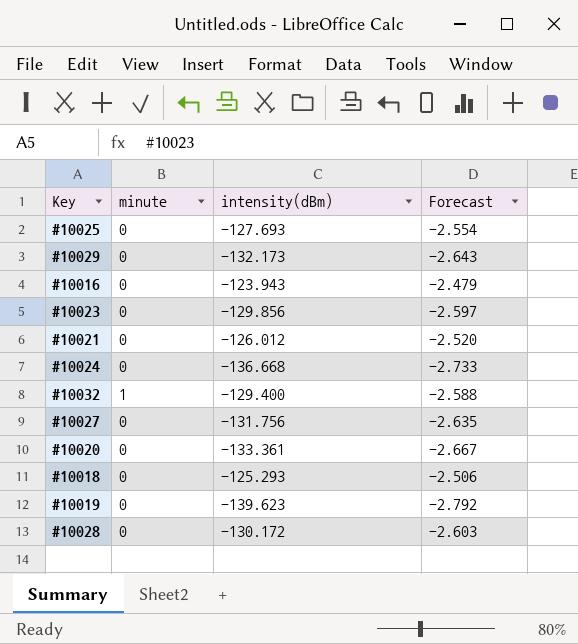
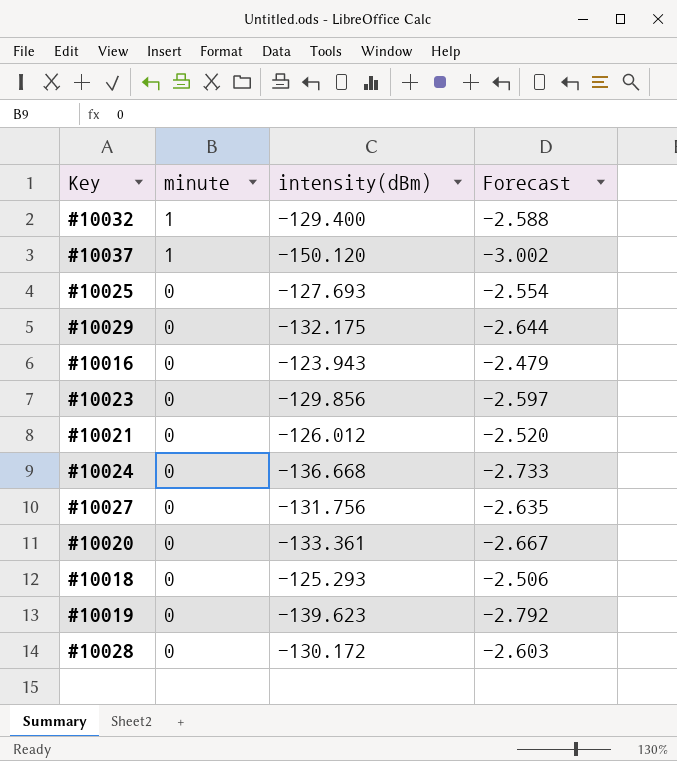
row order: none -> minute descending
row #10037: none -> 1 | -150.120 | -3.002
#10029 | intensity(dBm): -132.173 -> -132.175
#10029 | Forecast: -2.643 -> -2.644

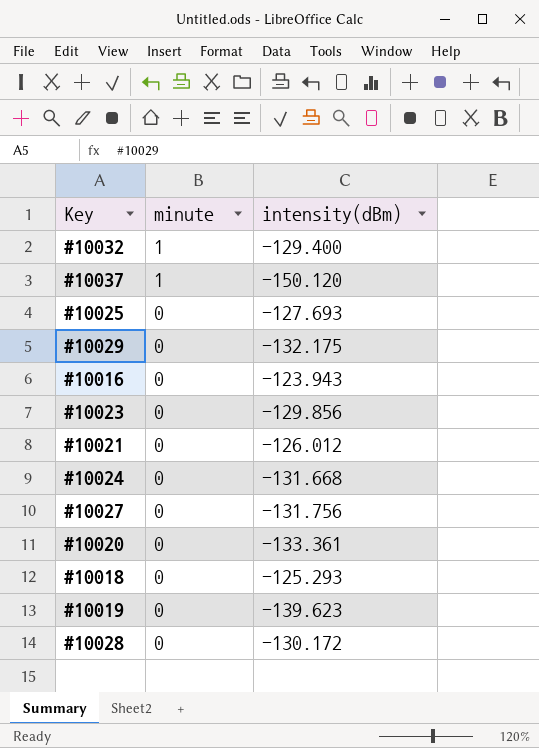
column Forecast | formula: [intensity(dBm)] * 0.02 -> none
#10024 | intensity(dBm): -136.668 -> -131.668

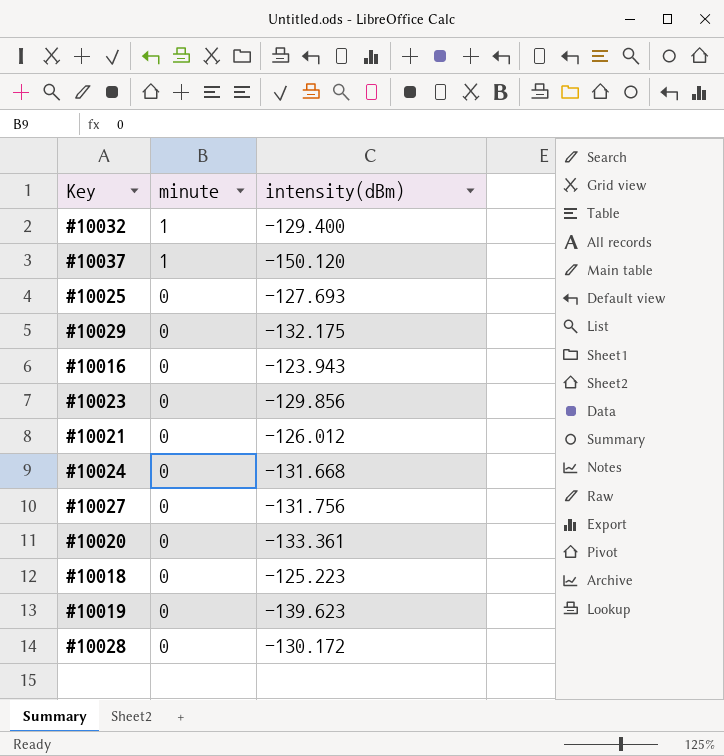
#10018 | intensity(dBm): -125.293 -> -125.223

